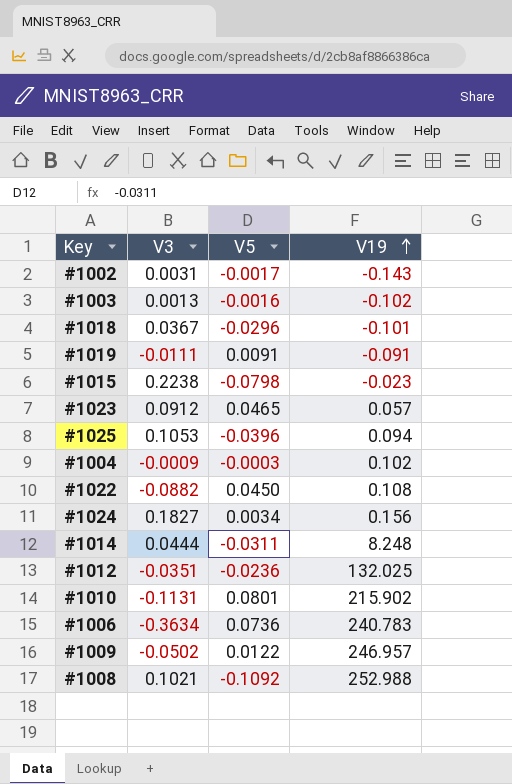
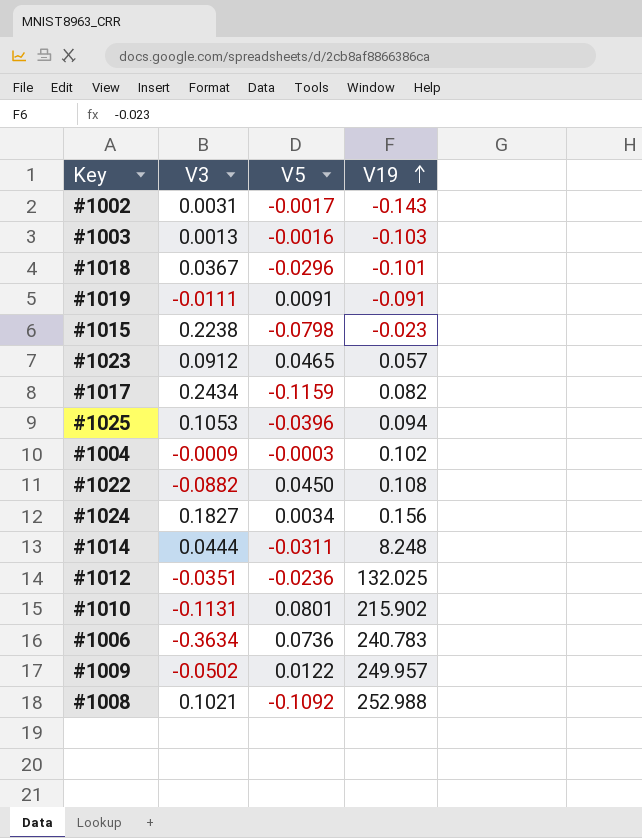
#1003 | V19: -0.102 -> -0.103
row #1017: none -> 0.2434 | -0.1159 | 0.082
#1009 | V19: 246.957 -> 249.957

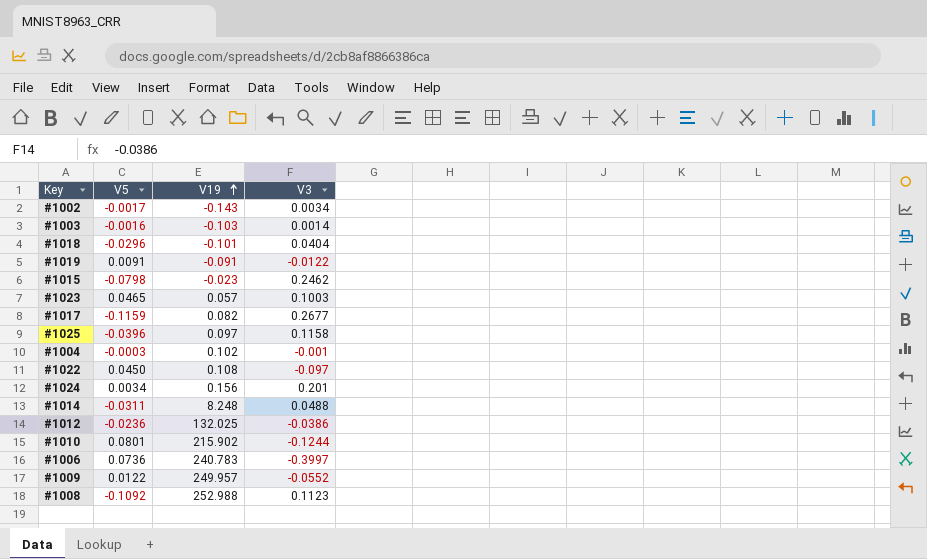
column V3 | position: 2 -> 4
#1002 | V3: 0.0031 -> 0.0034
#1003 | V3: 0.0013 -> 0.0014
#1018 | V3: 0.0367 -> 0.0404
#1019 | V3: -0.0111 -> -0.0122
#1015 | V3: 0.2238 -> 0.2462
#1023 | V3: 0.0912 -> 0.1003
#1017 | V3: 0.2434 -> 0.2677
#1025 | V19: 0.094 -> 0.097
#1025 | V3: 0.1053 -> 0.1158
#1004 | V3: -0.0009 -> -0.001
#1022 | V3: -0.0882 -> -0.097
#1024 | V3: 0.1827 -> 0.201
#1014 | V3: 0.0444 -> 0.0488
#1012 | V3: -0.0351 -> -0.0386
#1010 | V3: -0.1131 -> -0.1244
#1006 | V3: -0.3634 -> -0.3997
#1009 | V3: -0.0502 -> -0.0552
#1008 | V3: 0.1021 -> 0.1123

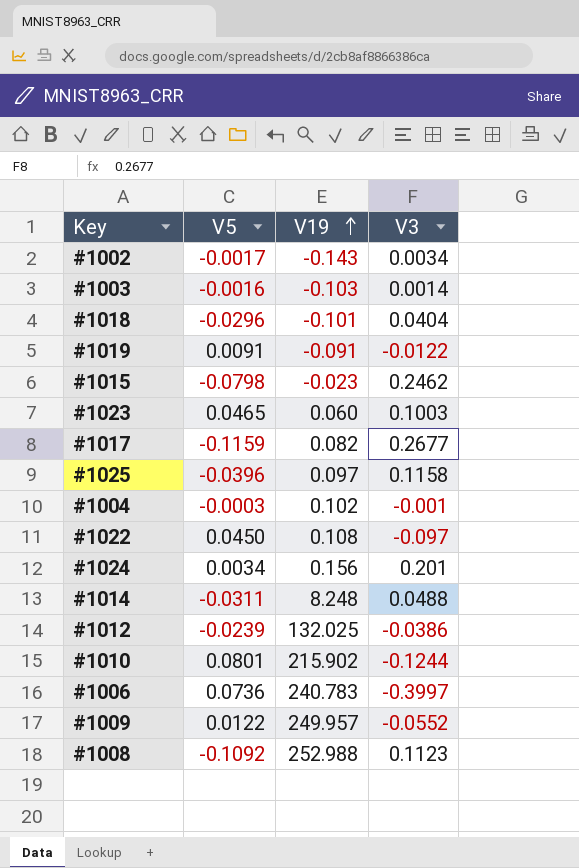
#1023 | V19: 0.057 -> 0.060
#1012 | V5: -0.0236 -> -0.0239

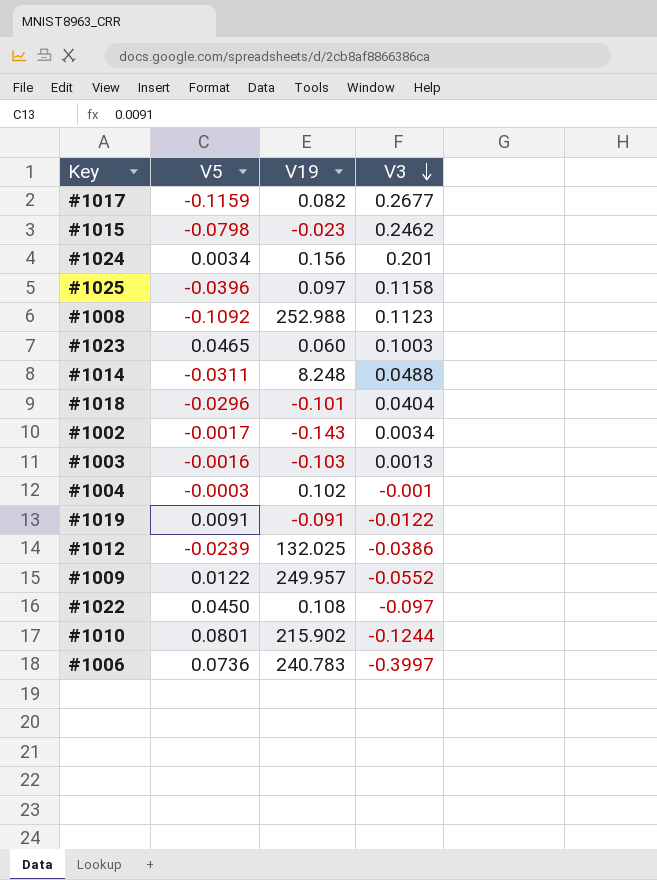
row order: V19 ascending -> V3 descending
#1003 | V3: 0.0014 -> 0.0013

